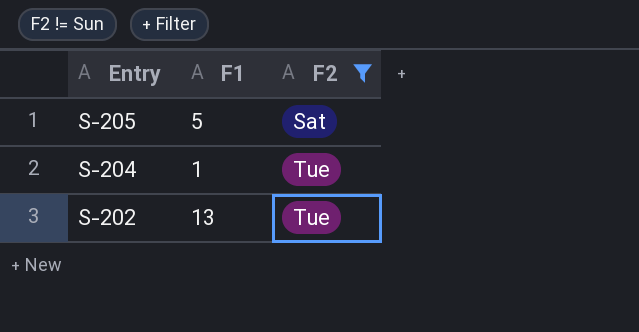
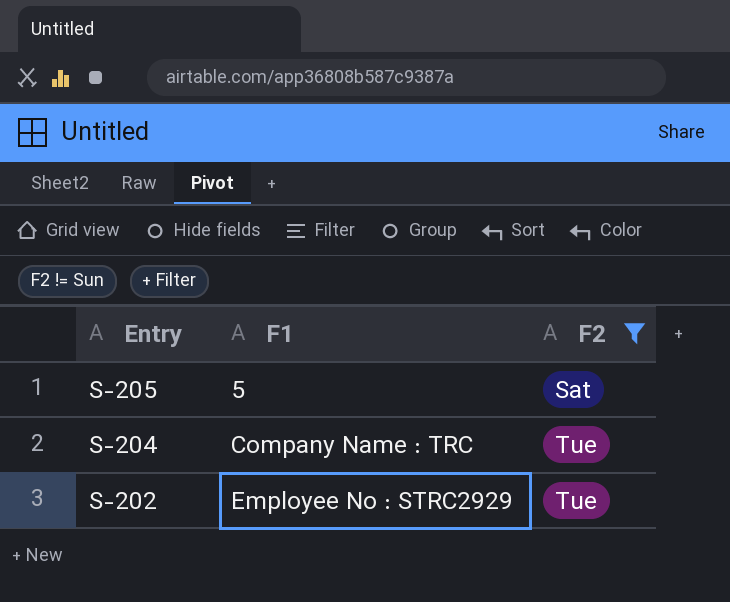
S-204 | F1: 1 -> Company Name : TRC
S-202 | F1: 13 -> Employee No : STRC2929

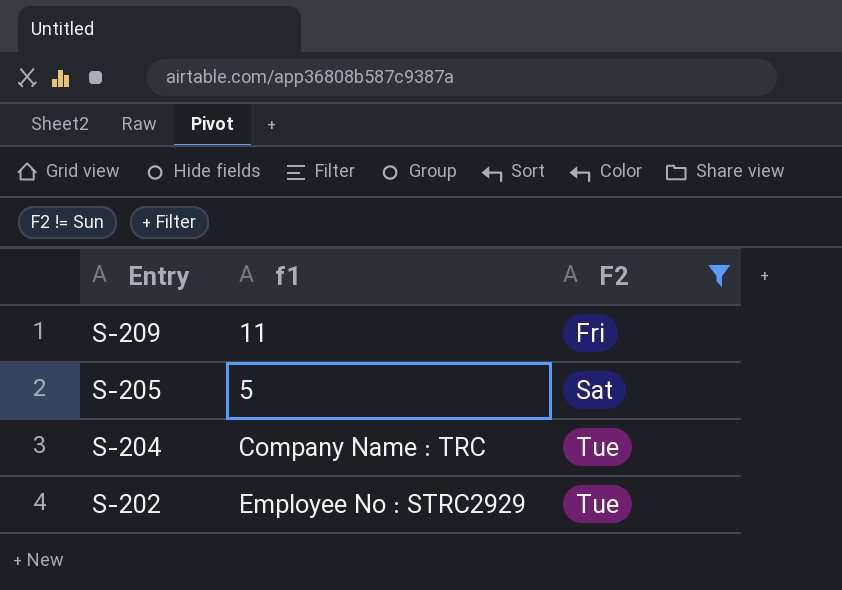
column name: F1 -> f1
row S-209: none -> 11 | Fri

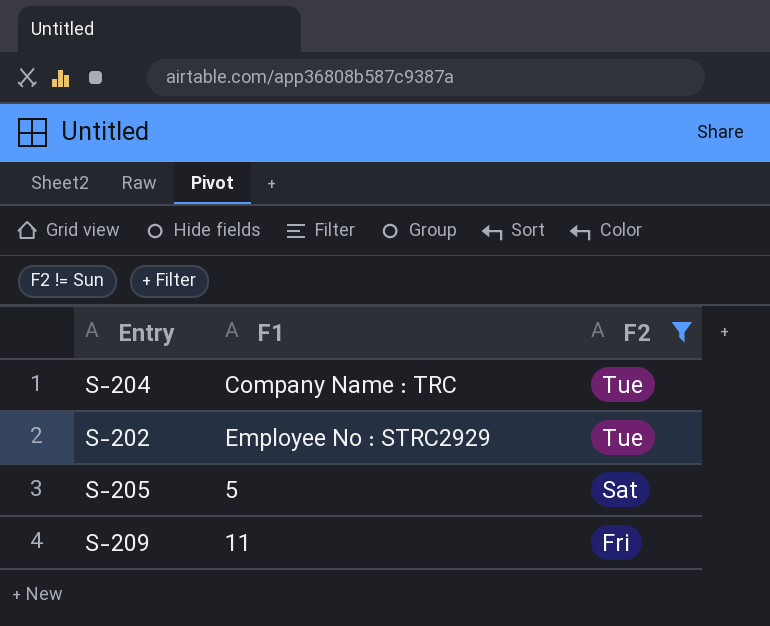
row order: Entry descending -> F2 descending
column name: f1 -> F1

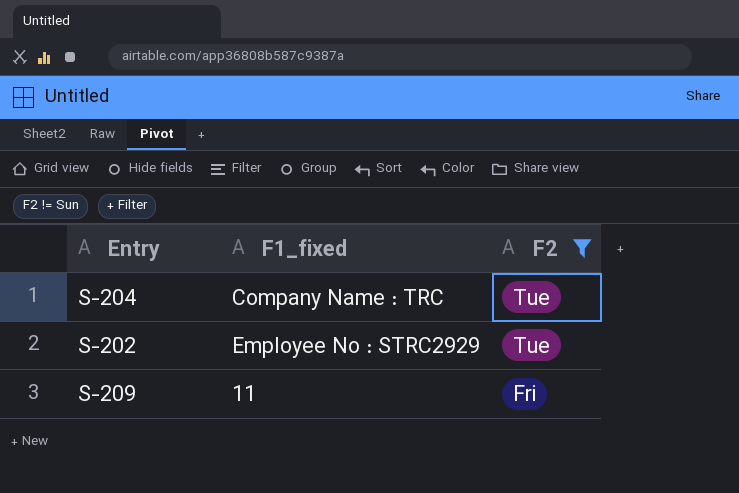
column name: F1 -> F1_fixed
row S-205: 5 | Sat -> none

